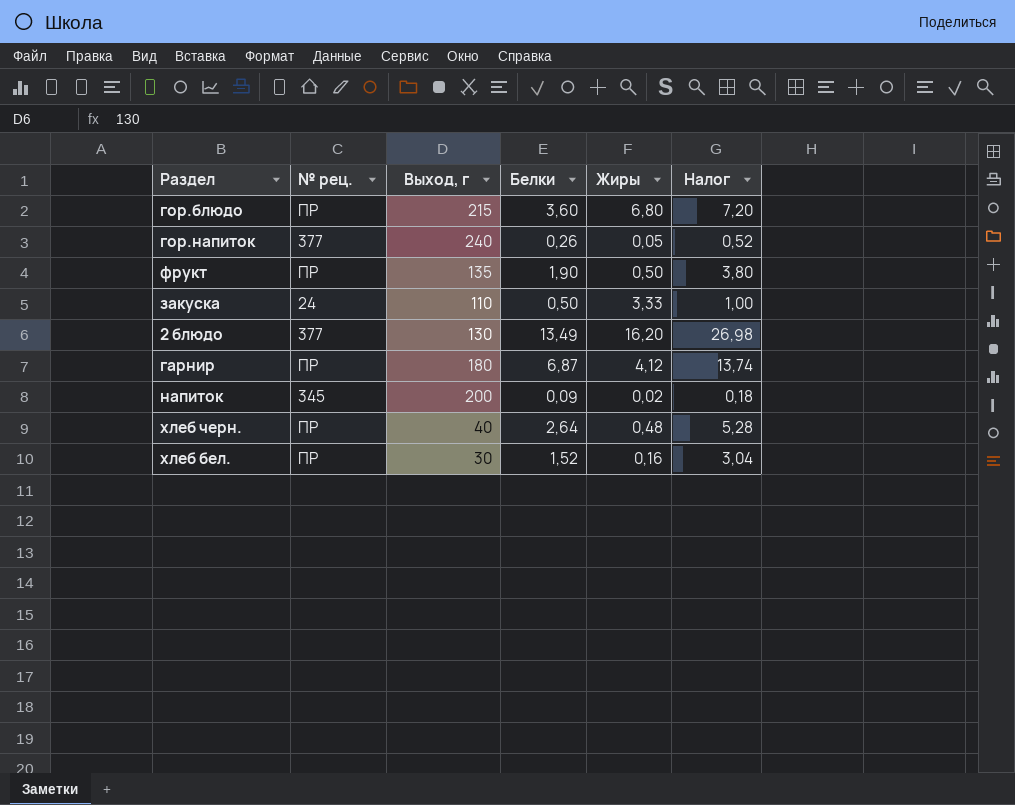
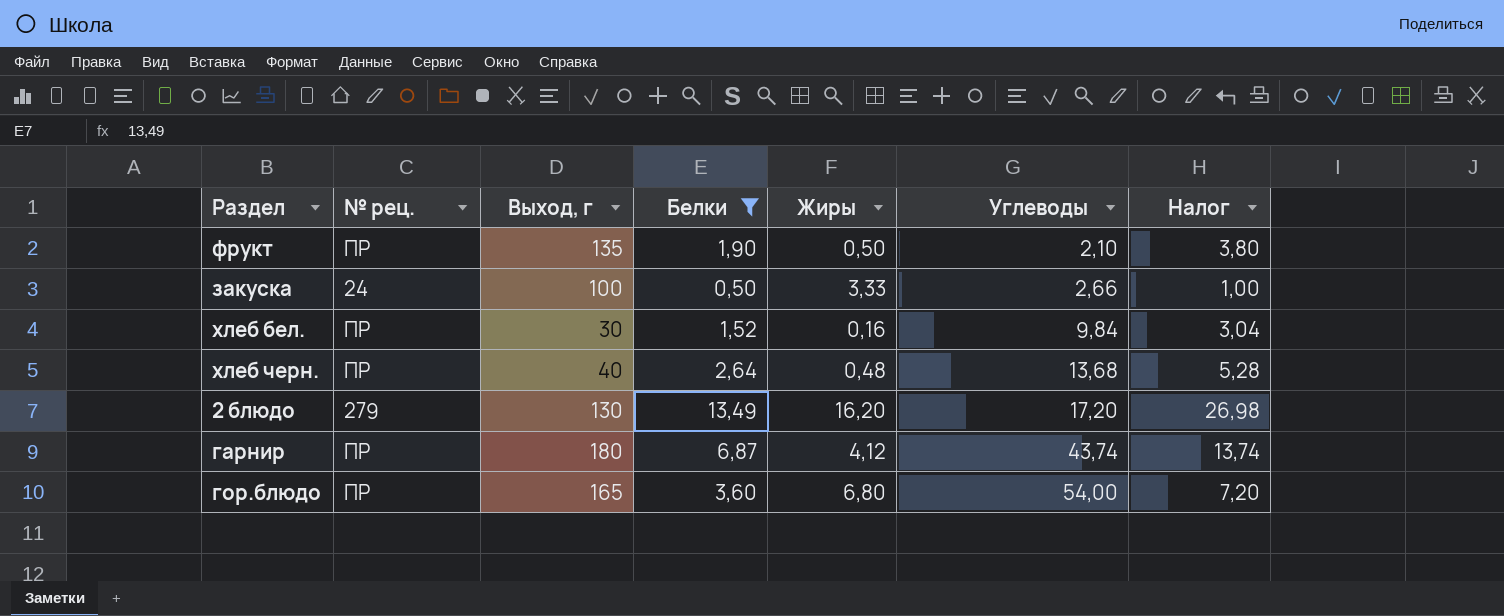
filter: none -> Белки >= 0,50
row order: none -> Углеводы ascending
column Углеводы | position: none -> 6
закуска | Выход, г: 110 -> 100
2 блюдо | № рец.: 377 -> 279
гор.блюдо | Выход, г: 215 -> 165

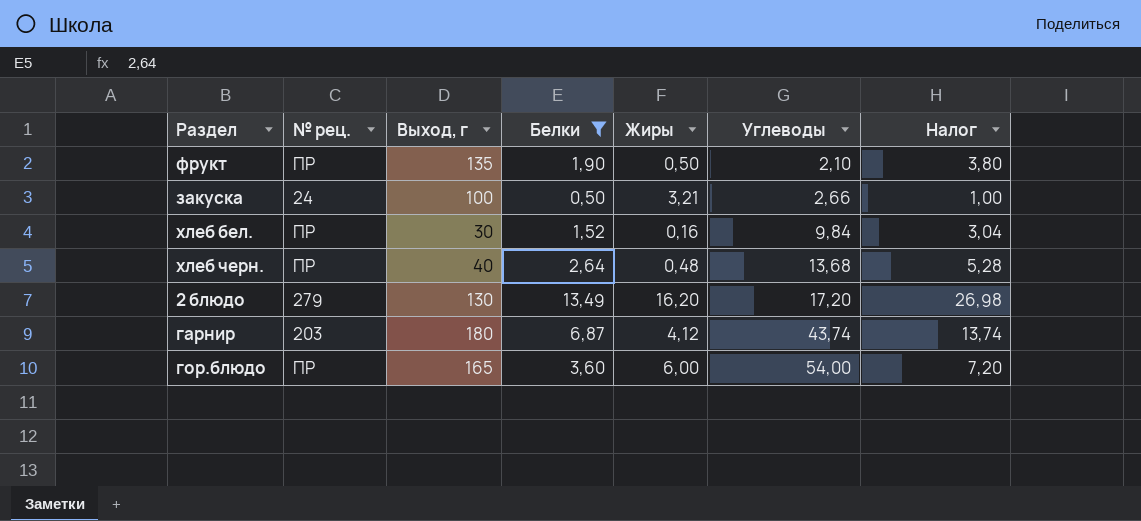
закуска | Жиры: 3,33 -> 3,21
гарнир | № рец.: ПР -> 203
гор.блюдо | Жиры: 6,80 -> 6,00

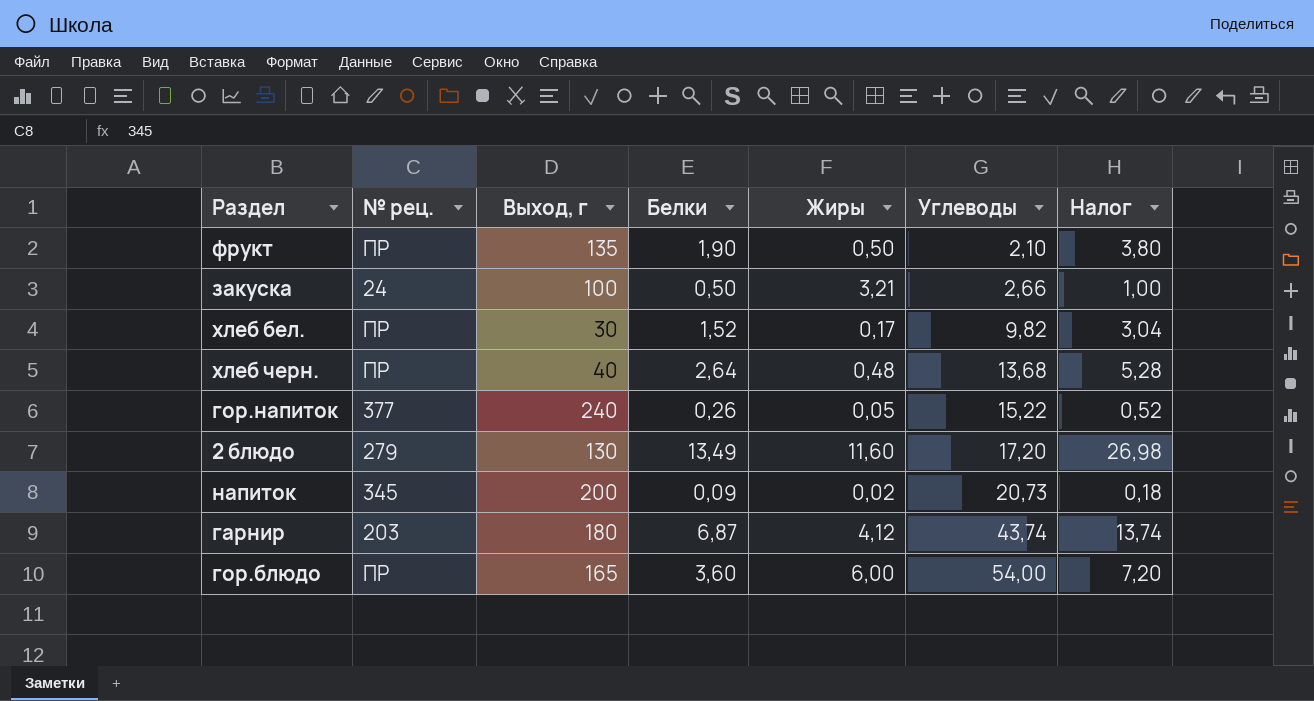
filter: Белки >= 0,50 -> none
хлеб бел. | Жиры: 0,16 -> 0,17
хлеб бел. | Углеводы: 9,84 -> 9,82
2 блюдо | Жиры: 16,20 -> 11,60

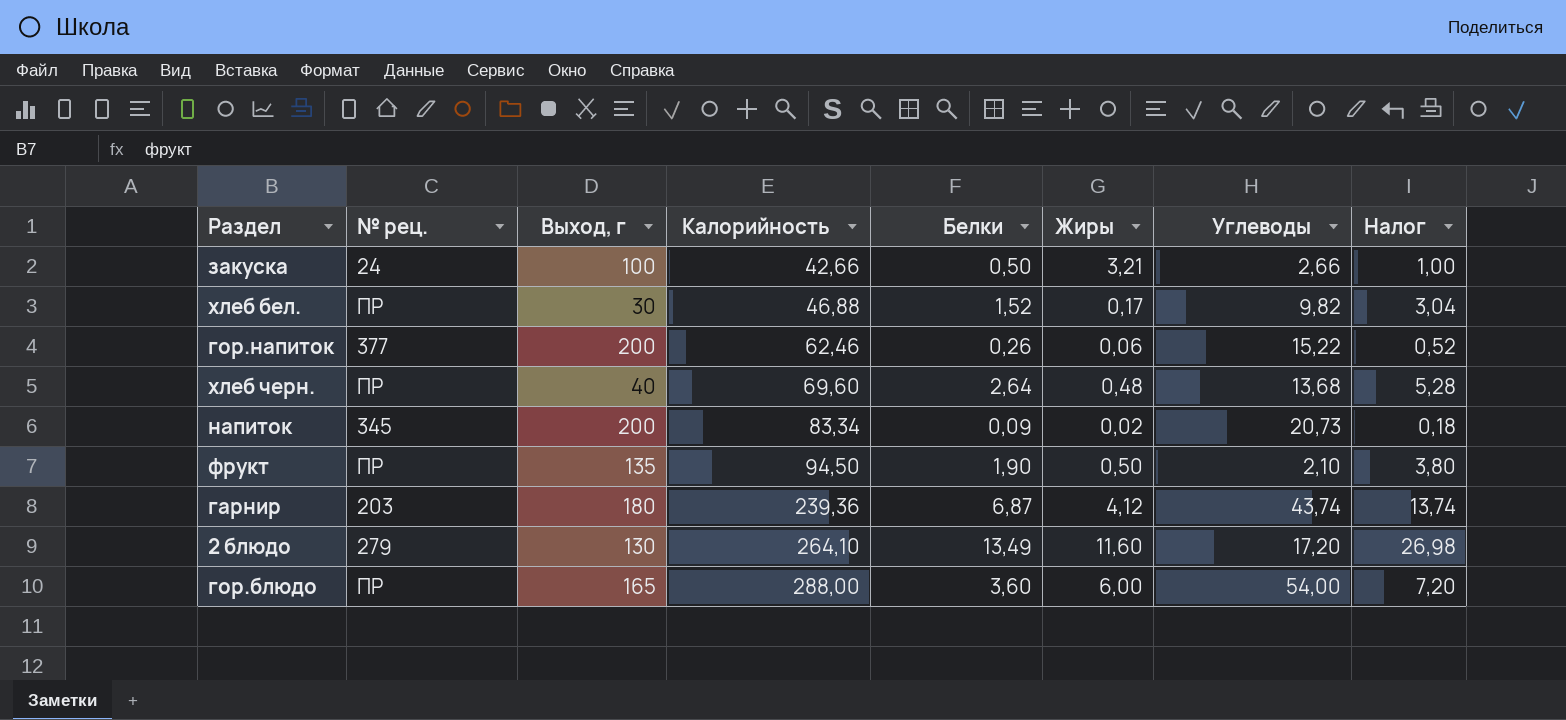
row order: Углеводы ascending -> Калорийность ascending
column Калорийность | position: none -> 4
гор.напиток | Выход, г: 240 -> 200
гор.напиток | Жиры: 0,05 -> 0,06

